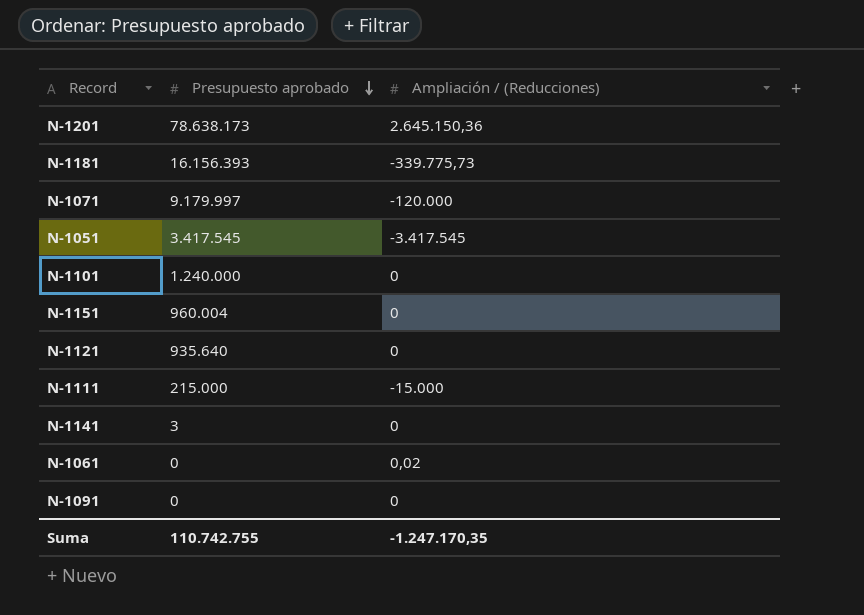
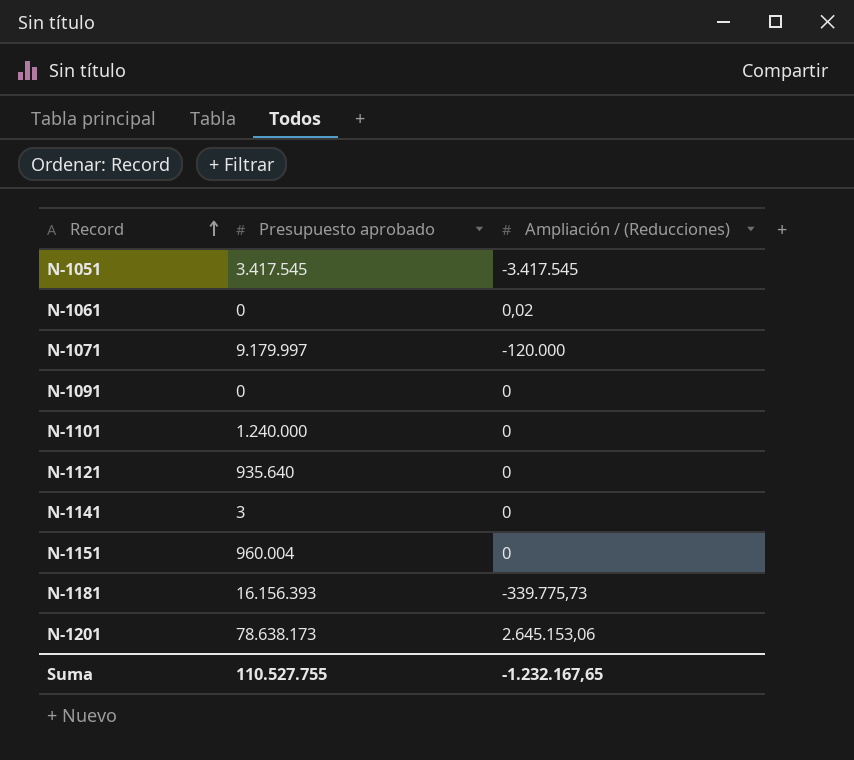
row order: Presupuesto aprobado descending -> Record ascending
row N-1111: 215.000 | -15.000 -> none
N-1201 | Ampliación / (Reducciones): 2.645.150,36 -> 2.645.153,06
Suma | Presupuesto aprobado: 110.742.755 -> 110.527.755
Suma | Ampliación / (Reducciones): -1.247.170,35 -> -1.232.167,65

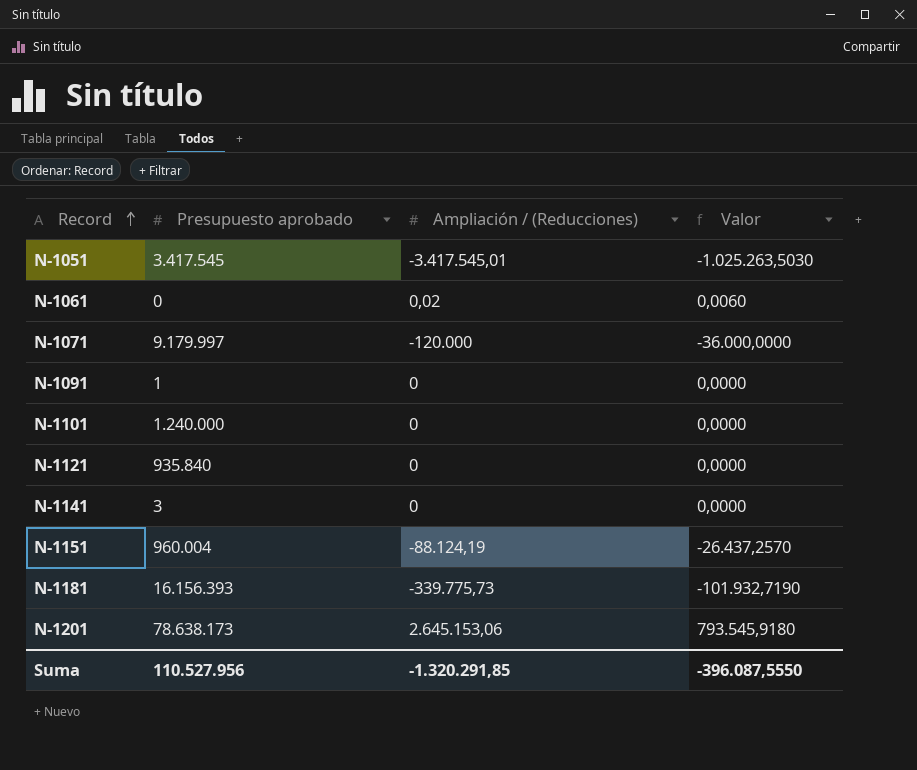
column Valor | formula: none -> [Ampliación / (Reducciones)] * 0,3
N-1051 | Ampliación / (Reducciones): -3.417.545 -> -3.417.545,01
N-1091 | Presupuesto aprobado: 0 -> 1
N-1121 | Presupuesto aprobado: 935.640 -> 935.840
N-1151 | Ampliación / (Reducciones): 0 -> -88.124,19
Suma | Presupuesto aprobado: 110.527.755 -> 110.527.956
Suma | Ampliación / (Reducciones): -1.232.167,65 -> -1.320.291,85

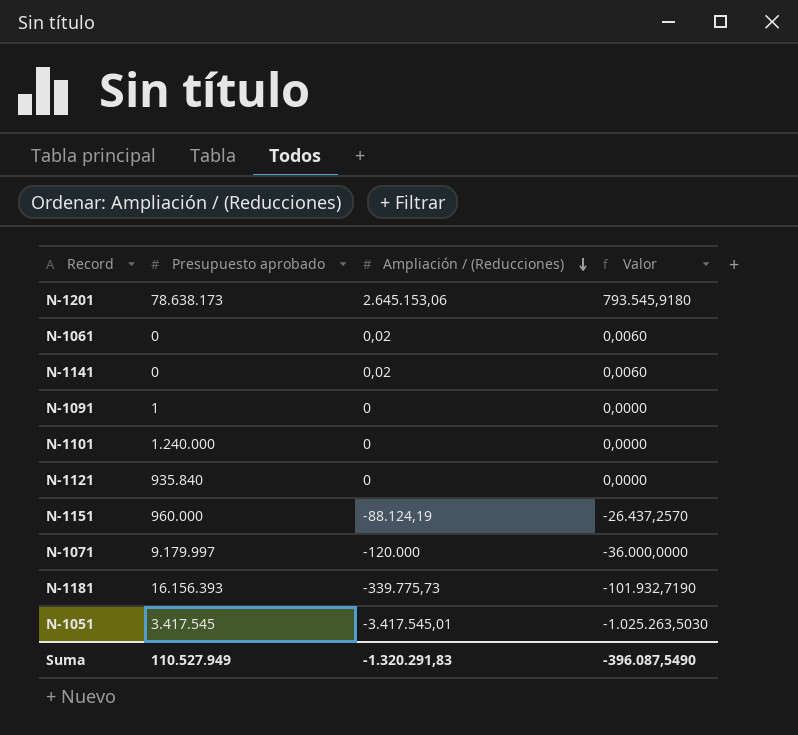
row order: Record ascending -> Ampliación / (Reducciones) descending
N-1141 | Presupuesto aprobado: 3 -> 0
N-1141 | Ampliación / (Reducciones): 0 -> 0,02
N-1141 | Valor: 0,0000 -> 0,0060
N-1151 | Presupuesto aprobado: 960.004 -> 960.000
Suma | Presupuesto aprobado: 110.527.956 -> 110.527.949
Suma | Ampliación / (Reducciones): -1.320.291,85 -> -1.320.291,83
Suma | Valor: -396.087,5550 -> -396.087,5490

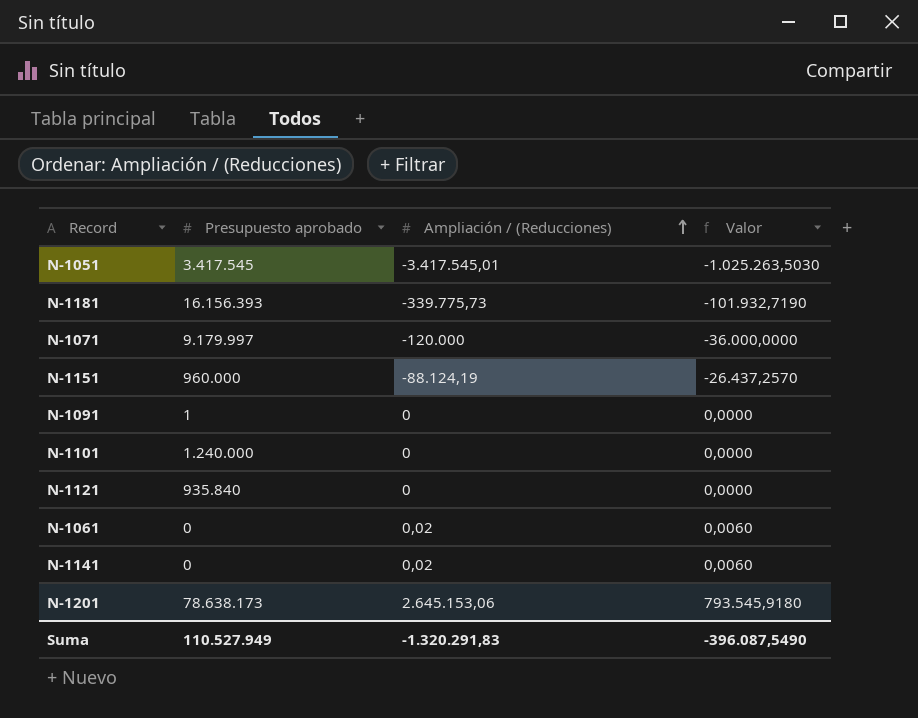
row order: Ampliación / (Reducciones) descending -> Ampliación / (Reducciones) ascending

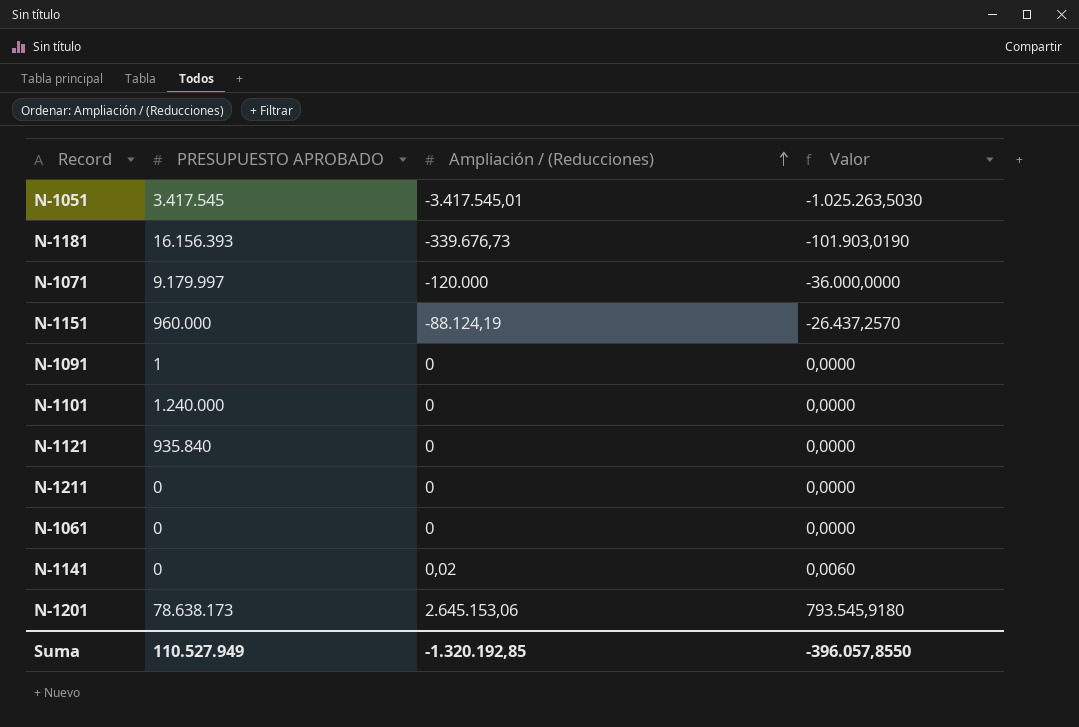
column name: Presupuesto aprobado -> PRESUPUESTO APROBADO
N-1181 | Ampliación / (Reducciones): -339.775,73 -> -339.676,73
N-1181 | Valor: -101.932,7190 -> -101.903,0190
row N-1211: none -> 0 | 0 | 0,0000
N-1061 | Ampliación / (Reducciones): 0,02 -> 0
N-1061 | Valor: 0,0060 -> 0,0000
Suma | Ampliación / (Reducciones): -1.320.291,83 -> -1.320.192,85
Suma | Valor: -396.087,5490 -> -396.057,8550

